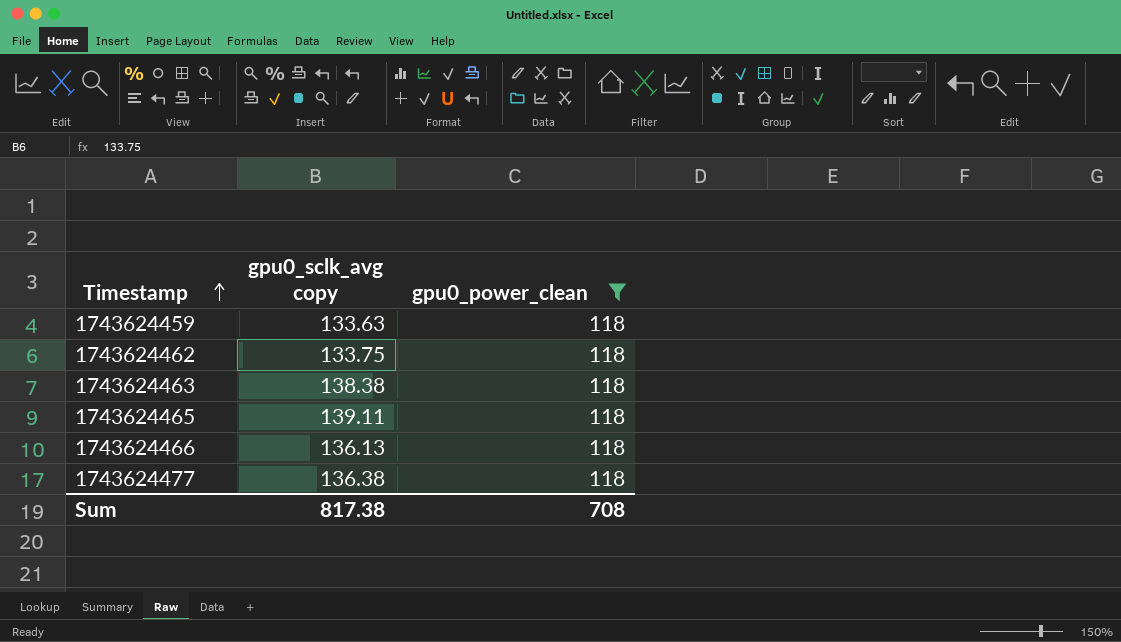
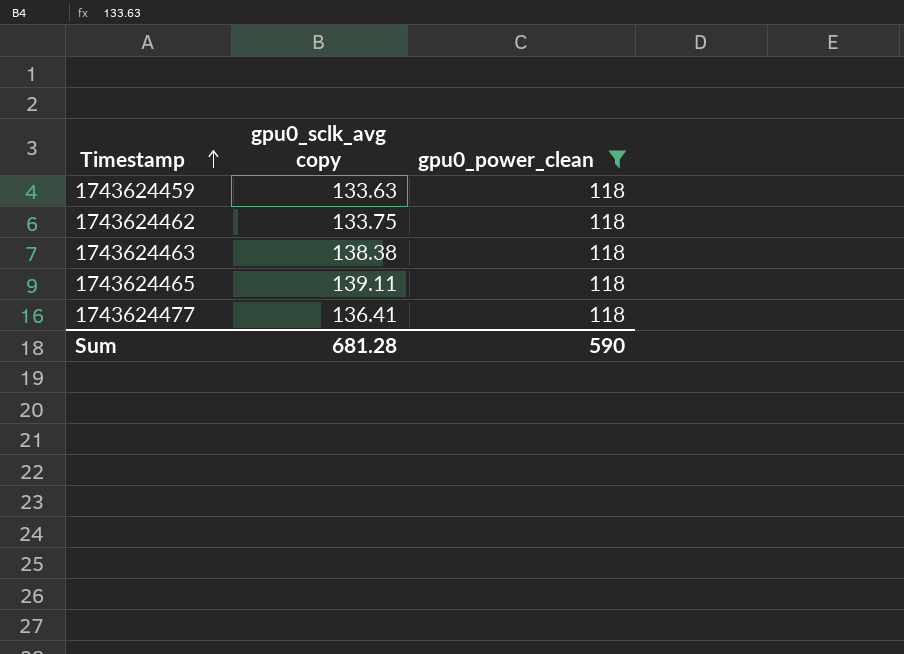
row 1743624466: 136.13 | 118 -> none
1743624477 | gpu0_sclk_avg copy: 136.38 -> 136.41
Sum | gpu0_sclk_avg copy: 817.38 -> 681.28
Sum | gpu0_power_clean: 708 -> 590

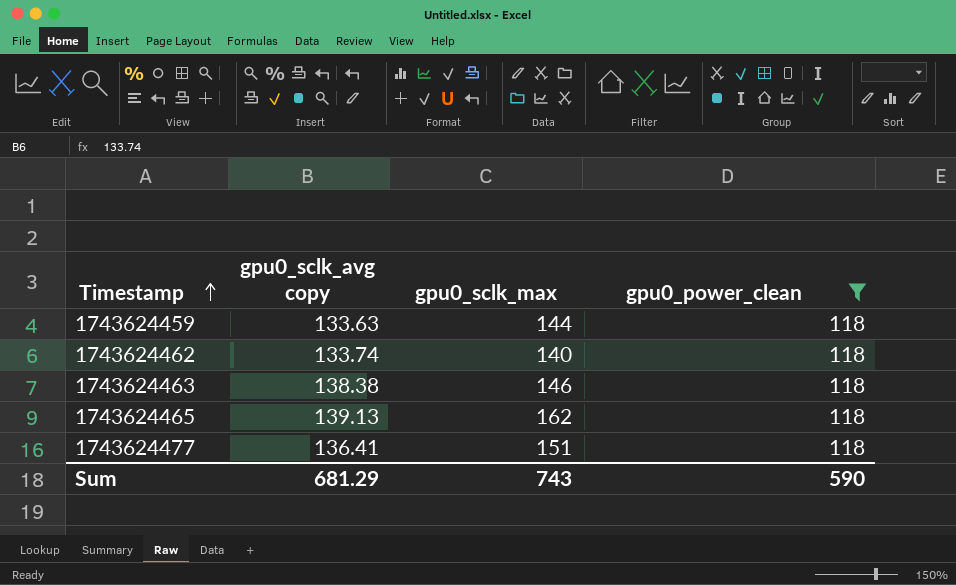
column gpu0_sclk_max | position: none -> 3
1743624462 | gpu0_sclk_avg copy: 133.75 -> 133.74
1743624465 | gpu0_sclk_avg copy: 139.11 -> 139.13
Sum | gpu0_sclk_avg copy: 681.28 -> 681.29

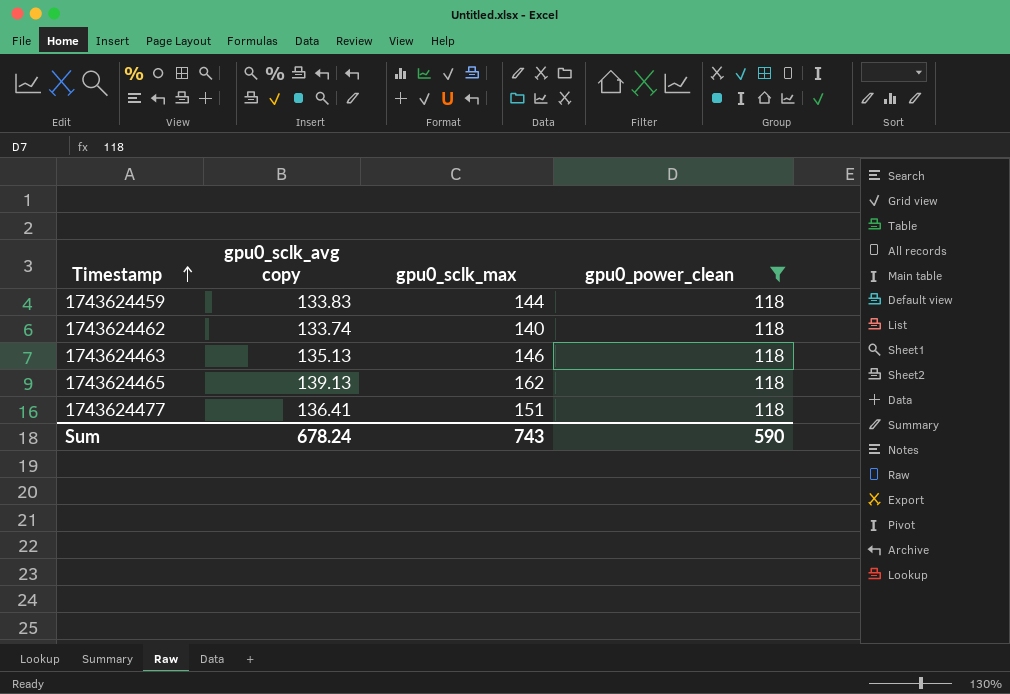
1743624459 | gpu0_sclk_avg copy: 133.63 -> 133.83
1743624463 | gpu0_sclk_avg copy: 138.38 -> 135.13
Sum | gpu0_sclk_avg copy: 681.29 -> 678.24

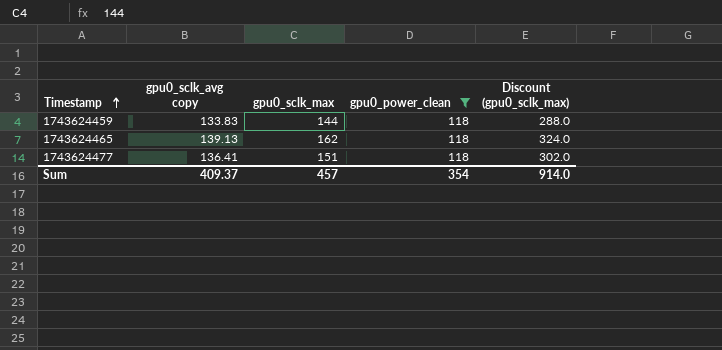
column Discount (gpu0_sclk_max) | formula: none -> [gpu0_sclk_max] * 2
row 1743624462: 133.74 | 140 | 118 -> none
row 1743624463: 135.13 | 146 | 118 -> none
Sum | gpu0_sclk_avg copy: 678.24 -> 409.37
Sum | gpu0_sclk_max: 743 -> 457
Sum | gpu0_power_clean: 590 -> 354

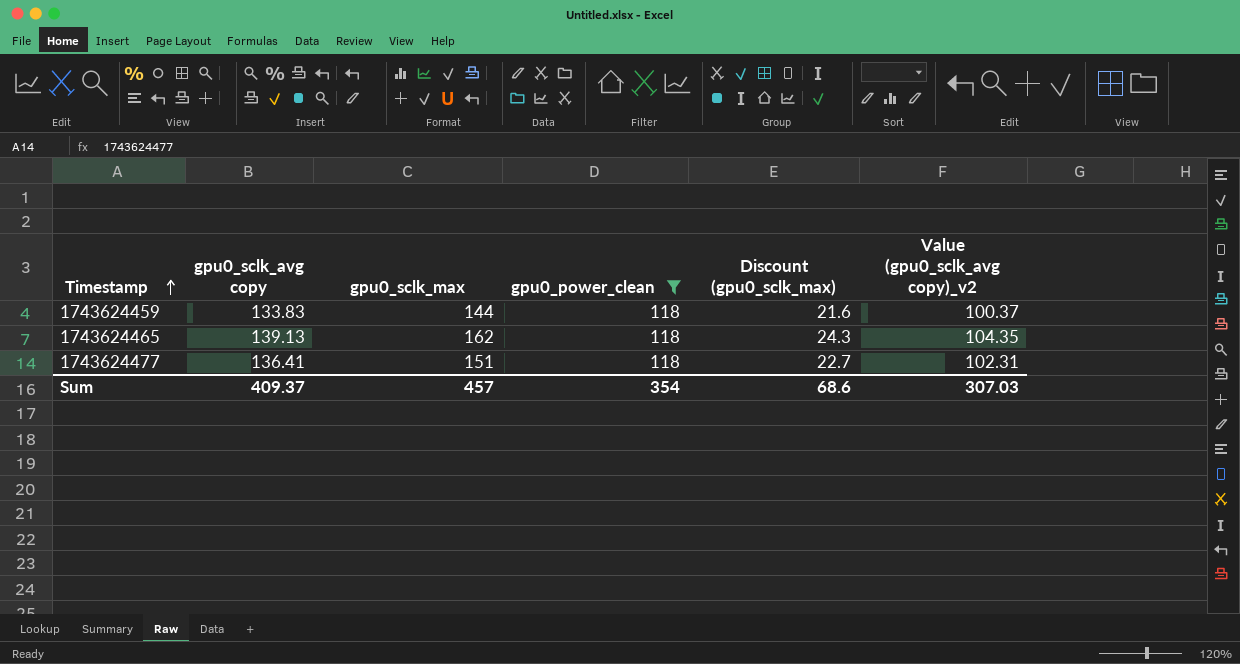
column Discount (gpu0_sclk_max) | formula: [gpu0_sclk_max] * 2 -> [gpu0_sclk_max] * 0.15
column Value (gpu0_sclk_avg copy)_v2 | formula: none -> [gpu0_sclk_avg copy] * 0.75
Sum | Discount (gpu0_sclk_max): 914.0 -> 68.6

